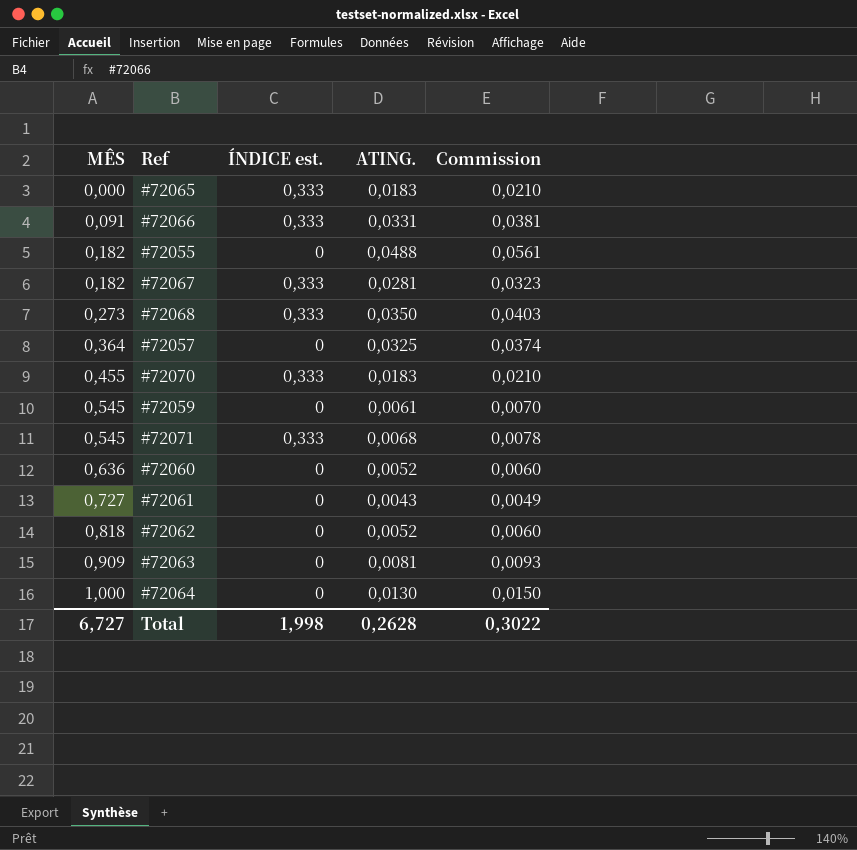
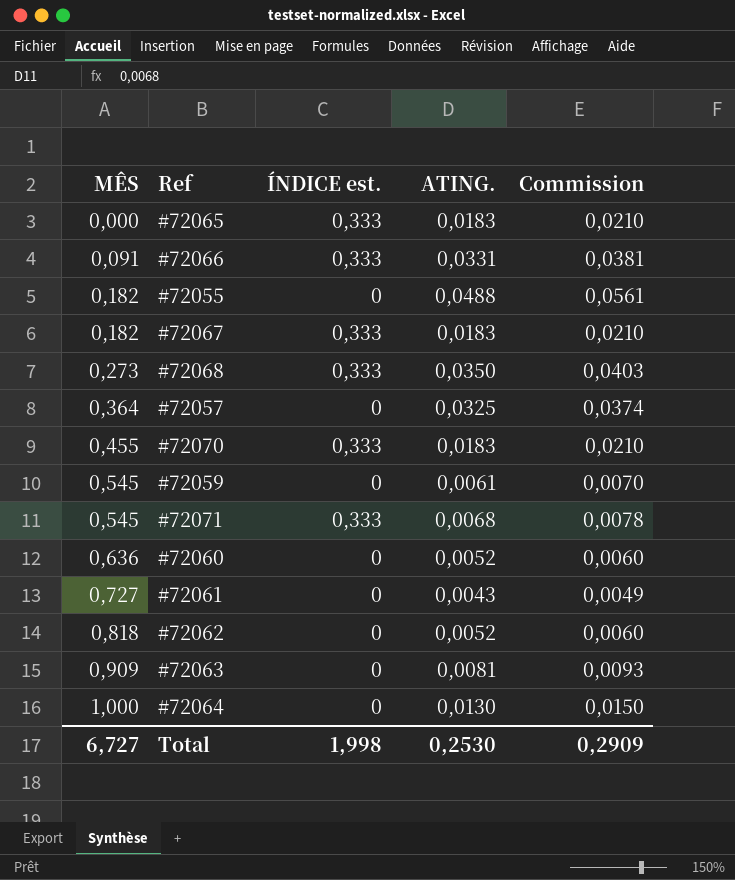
#72067 | ATING.: 0,0281 -> 0,0183
#72067 | Commission: 0,0323 -> 0,0210
Total | ATING.: 0,2628 -> 0,2530
Total | Commission: 0,3022 -> 0,2909

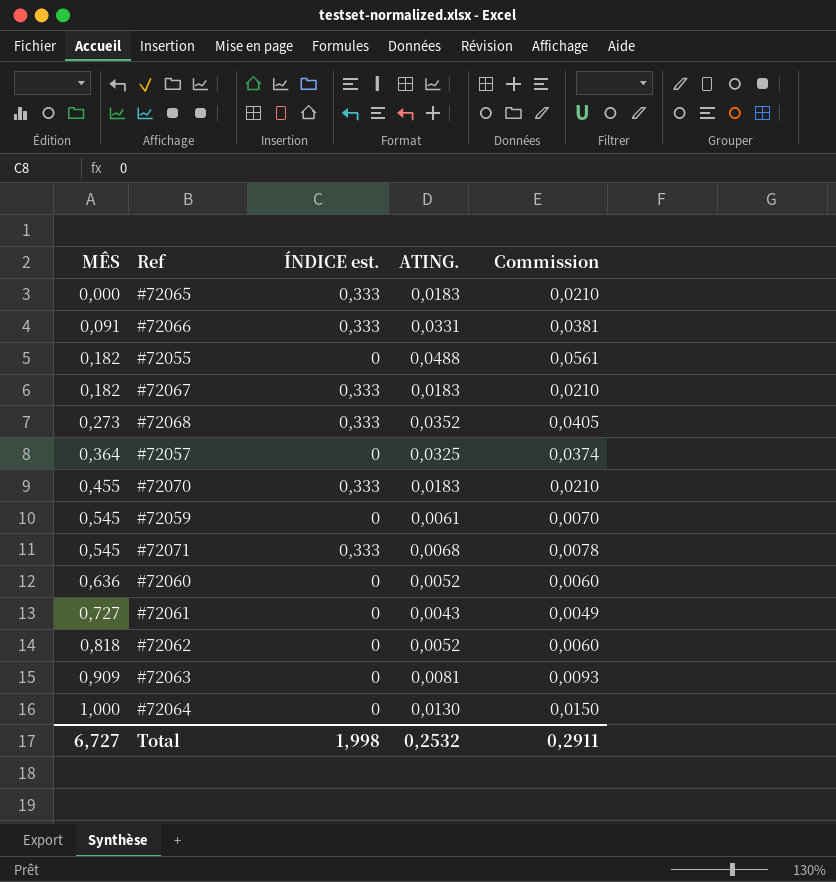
#72068 | ATING.: 0,0350 -> 0,0352
#72068 | Commission: 0,0403 -> 0,0405
Total | ATING.: 0,2530 -> 0,2532
Total | Commission: 0,2909 -> 0,2911

